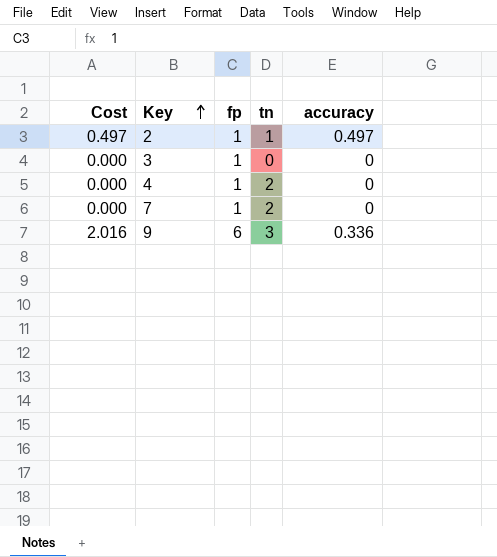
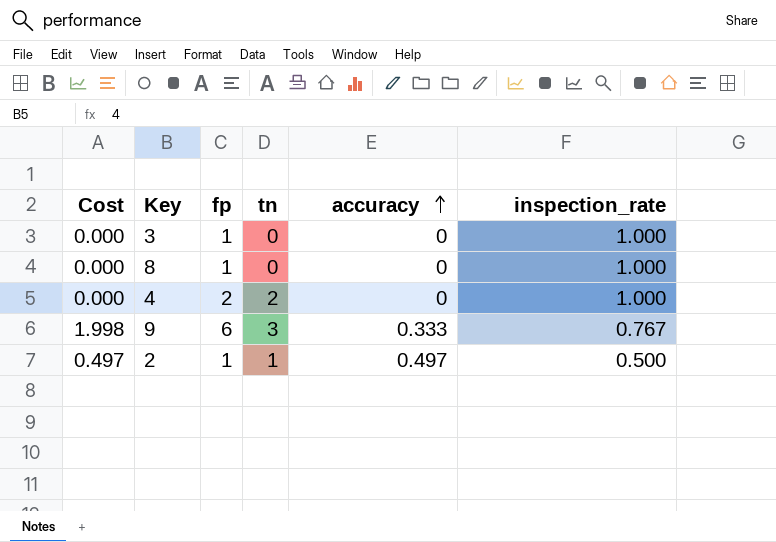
row order: Key ascending -> accuracy ascending
column inspection_rate | position: none -> 6
row 7: 0.000 | 1 | 2 | 0 -> none
row 8: none -> 0.000 | 1 | 0 | 0 | 1.000
4 | fp: 1 -> 2
9 | Cost: 2.016 -> 1.998
9 | accuracy: 0.336 -> 0.333

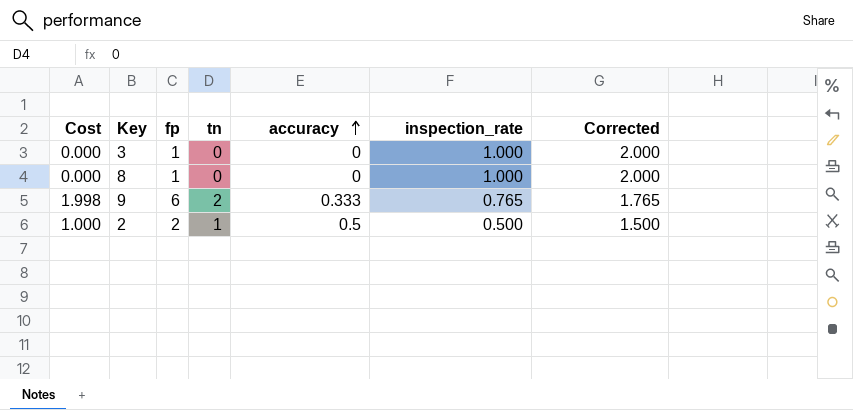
column Corrected | formula: none -> [inspection_rate] + 1
row 4: 0.000 | 2 | 2 | 0 | 1.000 -> none
9 | tn: 3 -> 2
9 | inspection_rate: 0.767 -> 0.765
2 | Cost: 0.497 -> 1.000
2 | fp: 1 -> 2
2 | accuracy: 0.497 -> 0.5

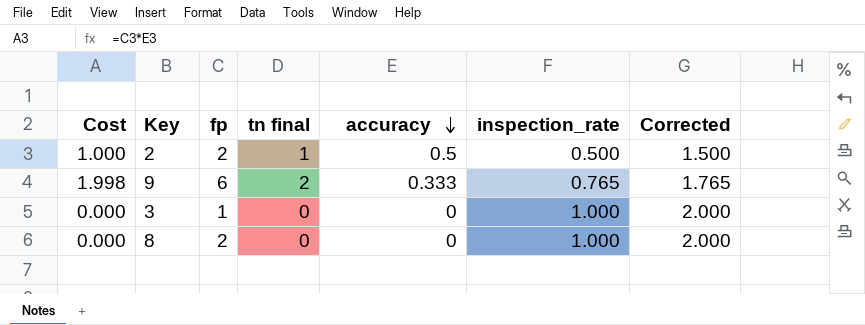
row order: accuracy ascending -> accuracy descending
column name: tn -> tn final
8 | fp: 1 -> 2

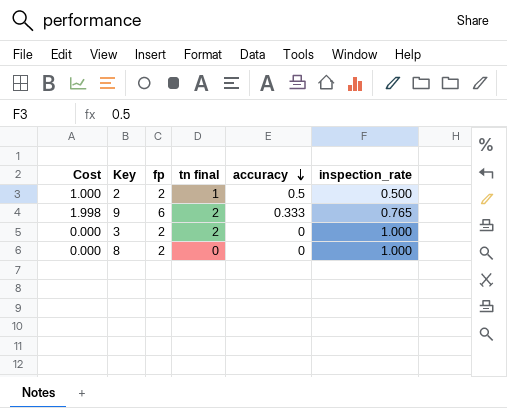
column Corrected | formula: [inspection_rate] + 1 -> none
3 | fp: 1 -> 2
3 | tn final: 0 -> 2

